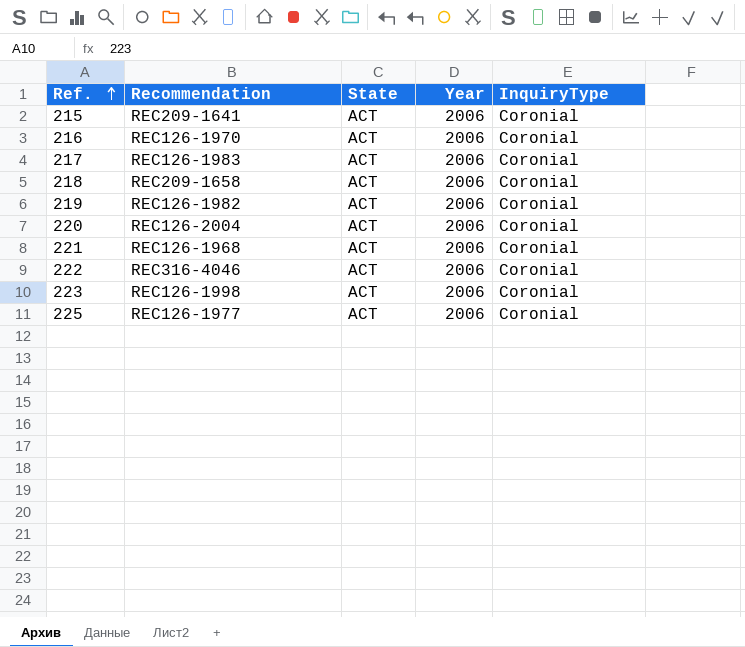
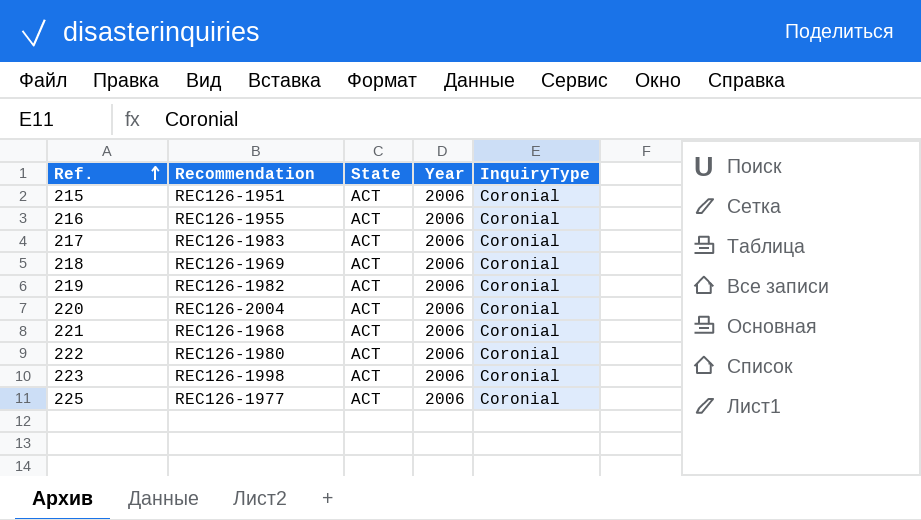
215 | Recommendation: REC209-1641 -> REC126-1951
216 | Recommendation: REC126-1970 -> REC126-1955
218 | Recommendation: REC209-1658 -> REC126-1969
222 | Recommendation: REC316-4046 -> REC126-1980

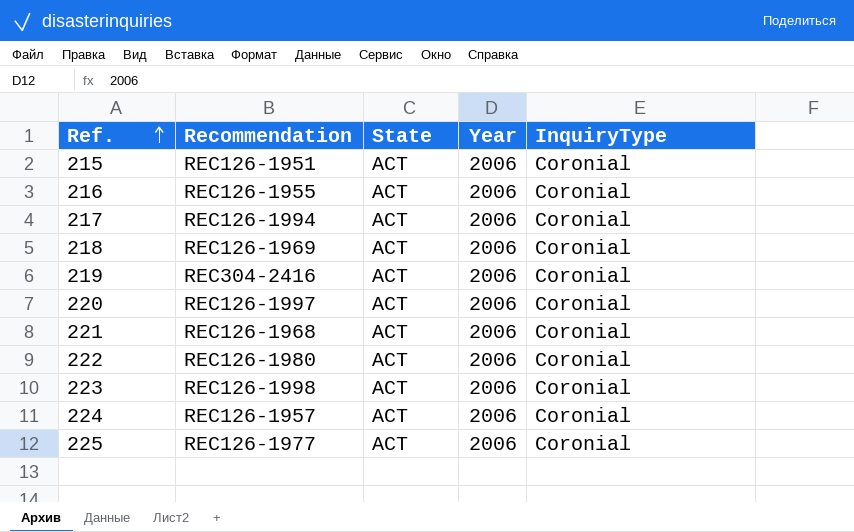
217 | Recommendation: REC126-1983 -> REC126-1994
219 | Recommendation: REC126-1982 -> REC304-2416
220 | Recommendation: REC126-2004 -> REC126-1997
row 224: none -> REC126-1957 | ACT | 2006 | Coronial

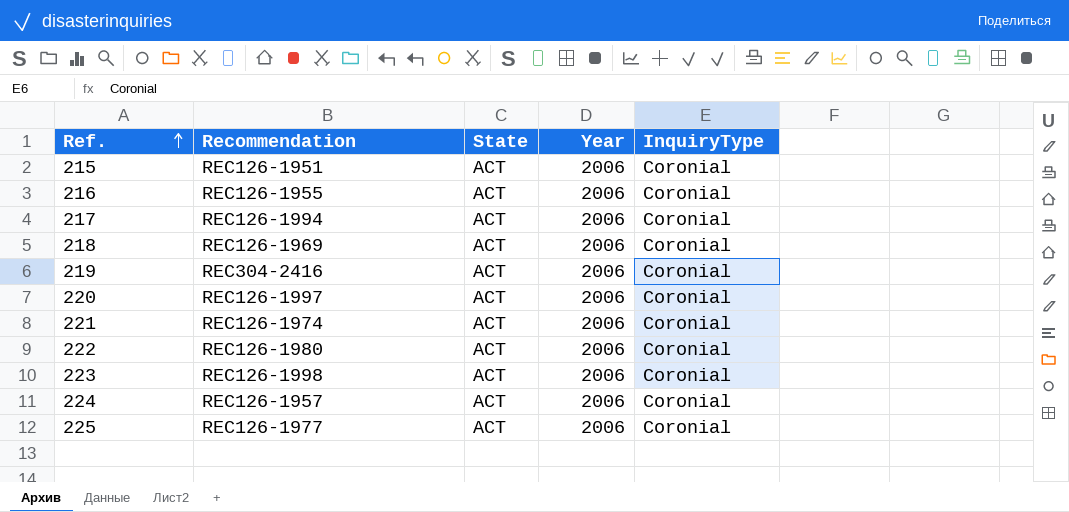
221 | Recommendation: REC126-1968 -> REC126-1974

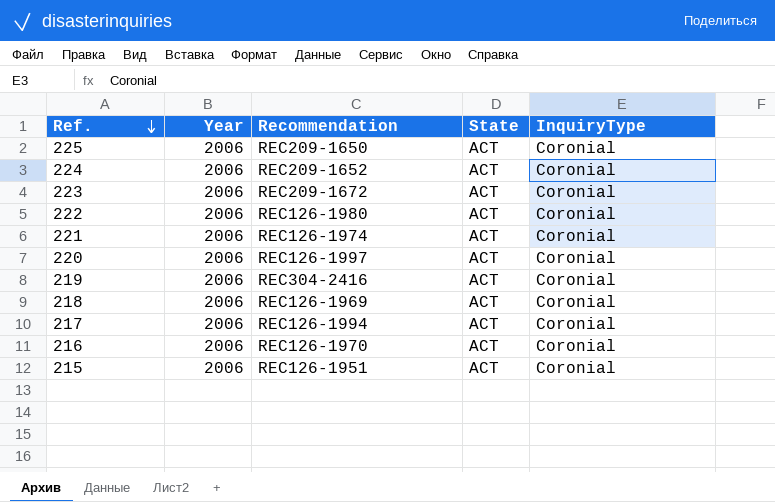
row order: Ref. ascending -> Ref. descending
column Year | position: 4 -> 2
225 | Recommendation: REC126-1977 -> REC209-1650
224 | Recommendation: REC126-1957 -> REC209-1652
223 | Recommendation: REC126-1998 -> REC209-1672
216 | Recommendation: REC126-1955 -> REC126-1970

